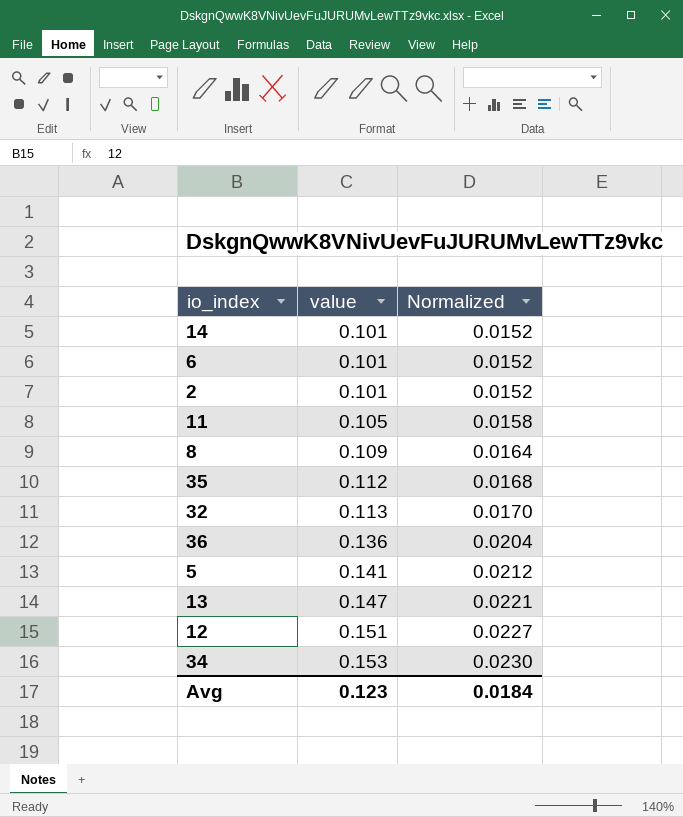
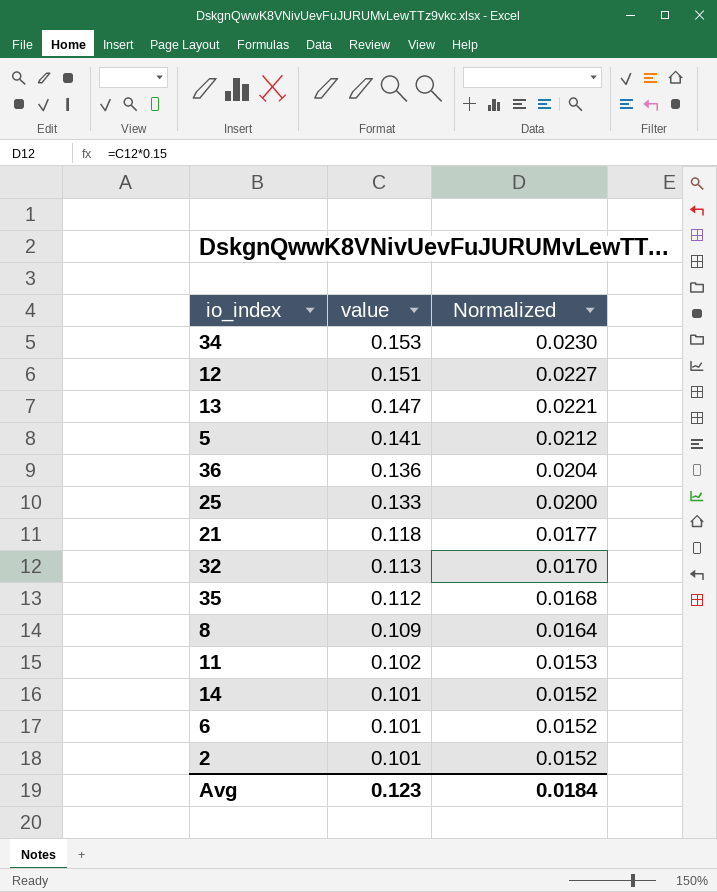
row order: value ascending -> value descending
row 25: none -> 0.133 | 0.0200
row 21: none -> 0.118 | 0.0177
11 | value: 0.105 -> 0.102
11 | Normalized: 0.0158 -> 0.0153

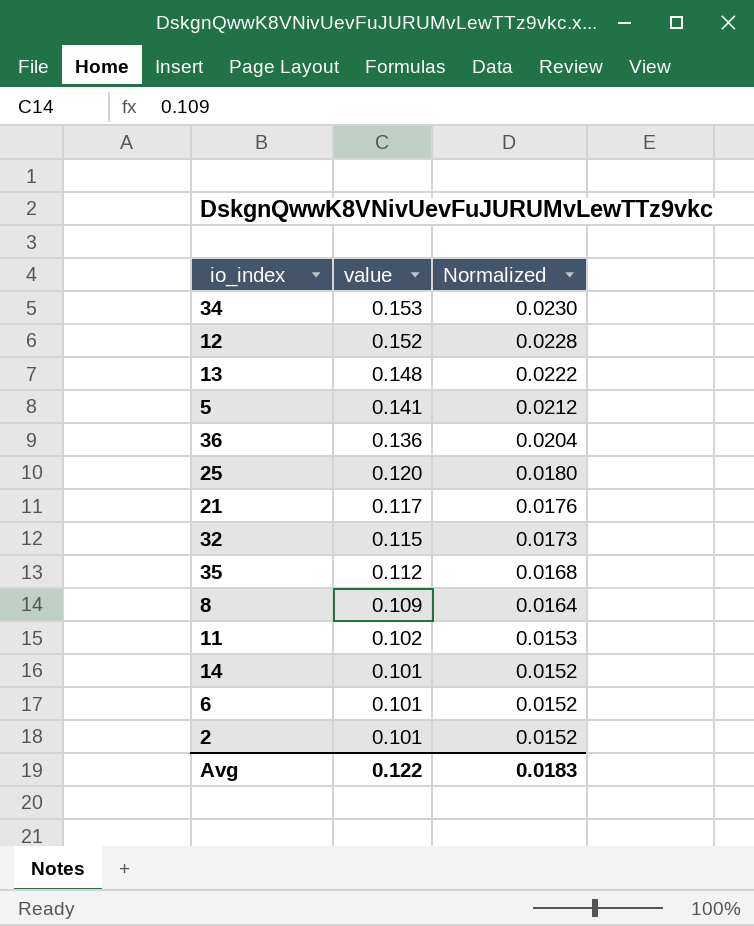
12 | value: 0.151 -> 0.152
12 | Normalized: 0.0227 -> 0.0228
13 | value: 0.147 -> 0.148
13 | Normalized: 0.0221 -> 0.0222
25 | value: 0.133 -> 0.120
25 | Normalized: 0.0200 -> 0.0180
21 | value: 0.118 -> 0.117
21 | Normalized: 0.0177 -> 0.0176
32 | value: 0.113 -> 0.115
32 | Normalized: 0.0170 -> 0.0173
Avg | value: 0.123 -> 0.122
Avg | Normalized: 0.0184 -> 0.0183

